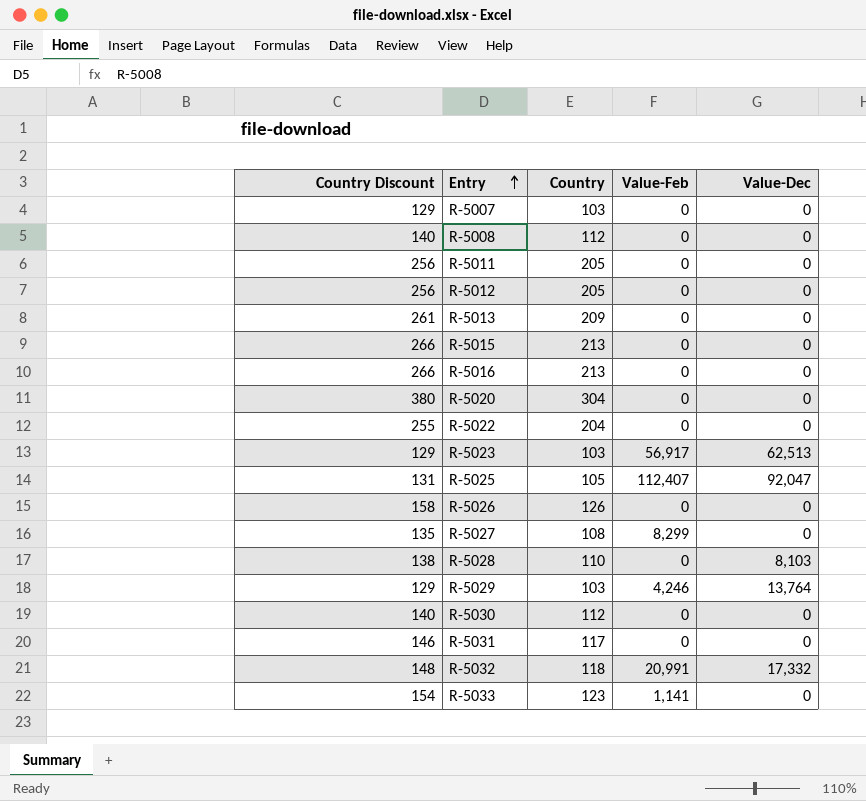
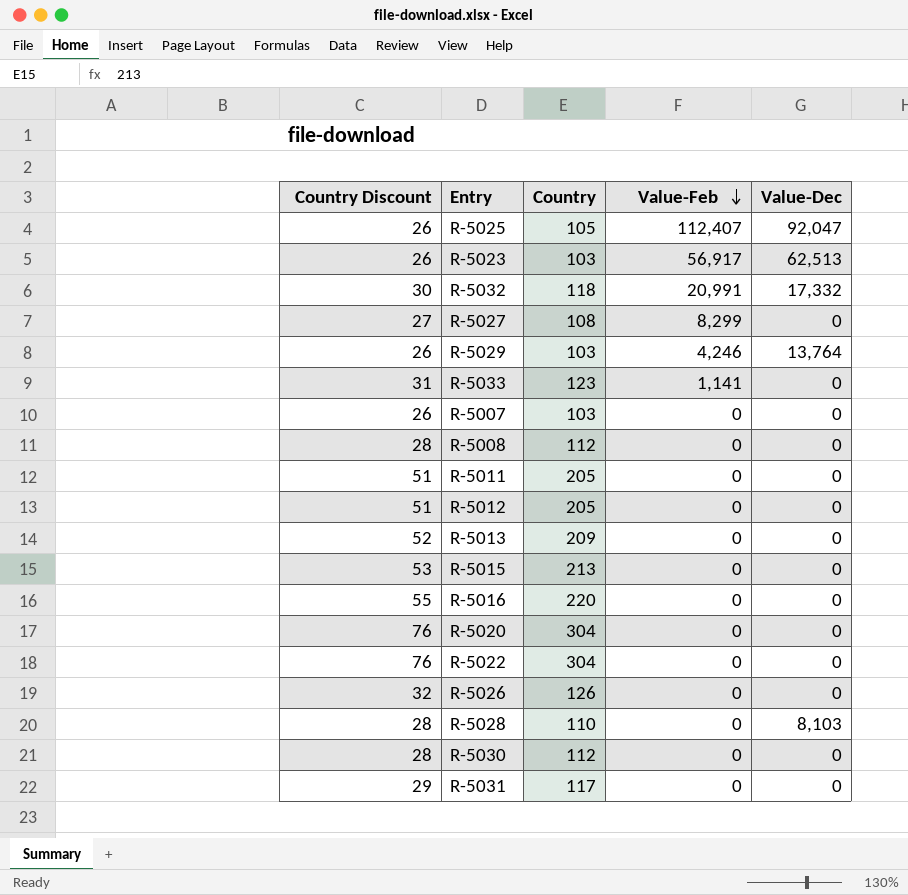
row order: Entry ascending -> Value-Feb descending
column Country Discount | formula: [Country] * 1.25 -> [Country] * 0.25
R-5016 | Country: 213 -> 220
R-5022 | Country: 204 -> 304

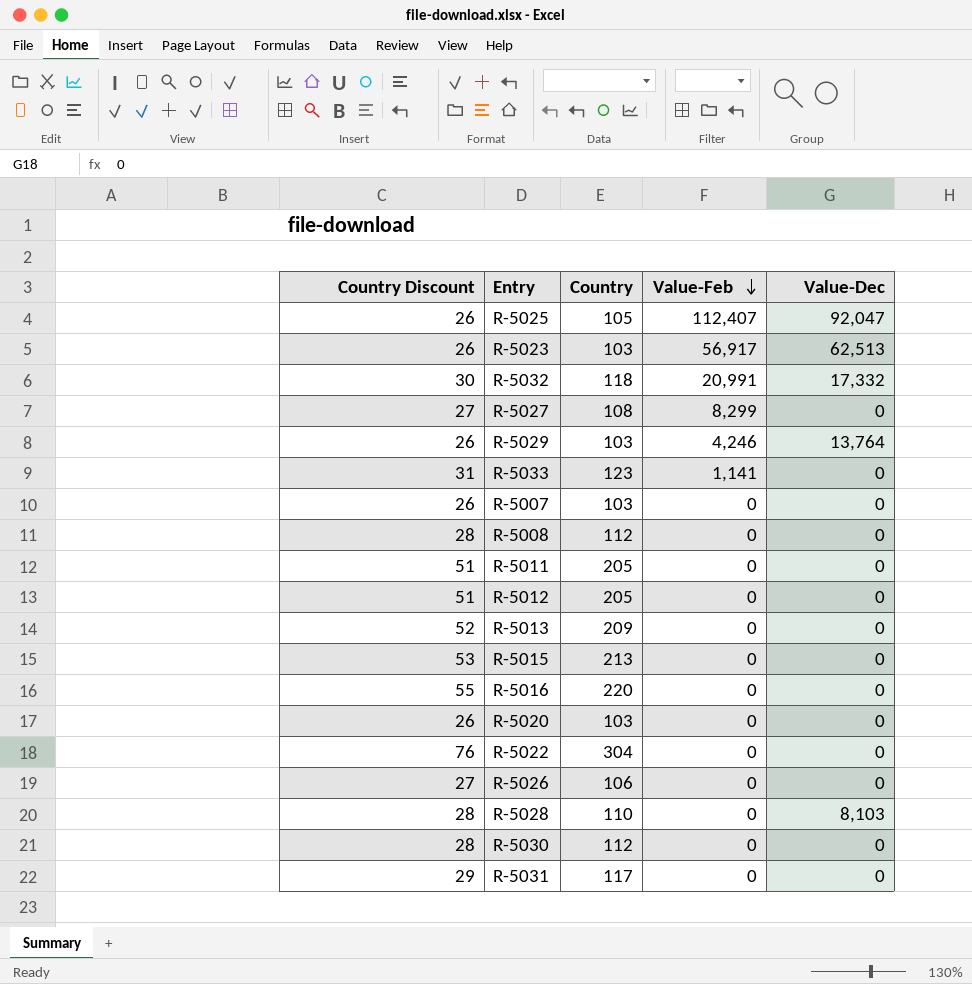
R-5020 | Country Discount: 76 -> 26
R-5020 | Country: 304 -> 103
R-5026 | Country Discount: 32 -> 27
R-5026 | Country: 126 -> 106

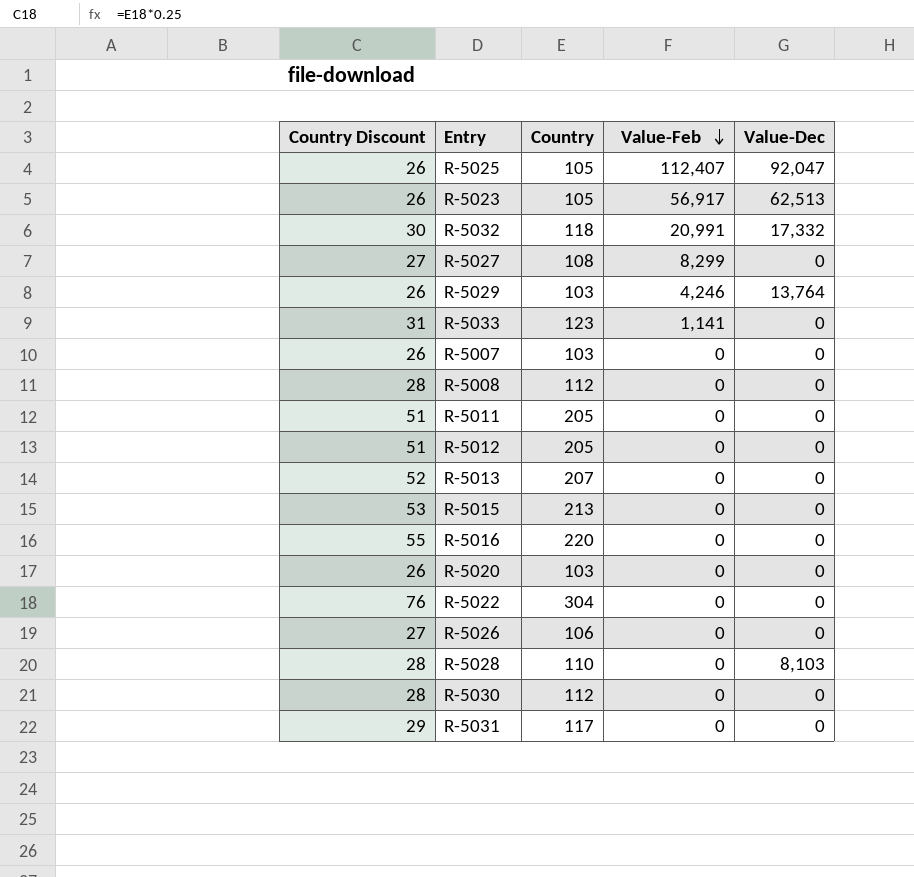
R-5023 | Country: 103 -> 105
R-5013 | Country: 209 -> 207

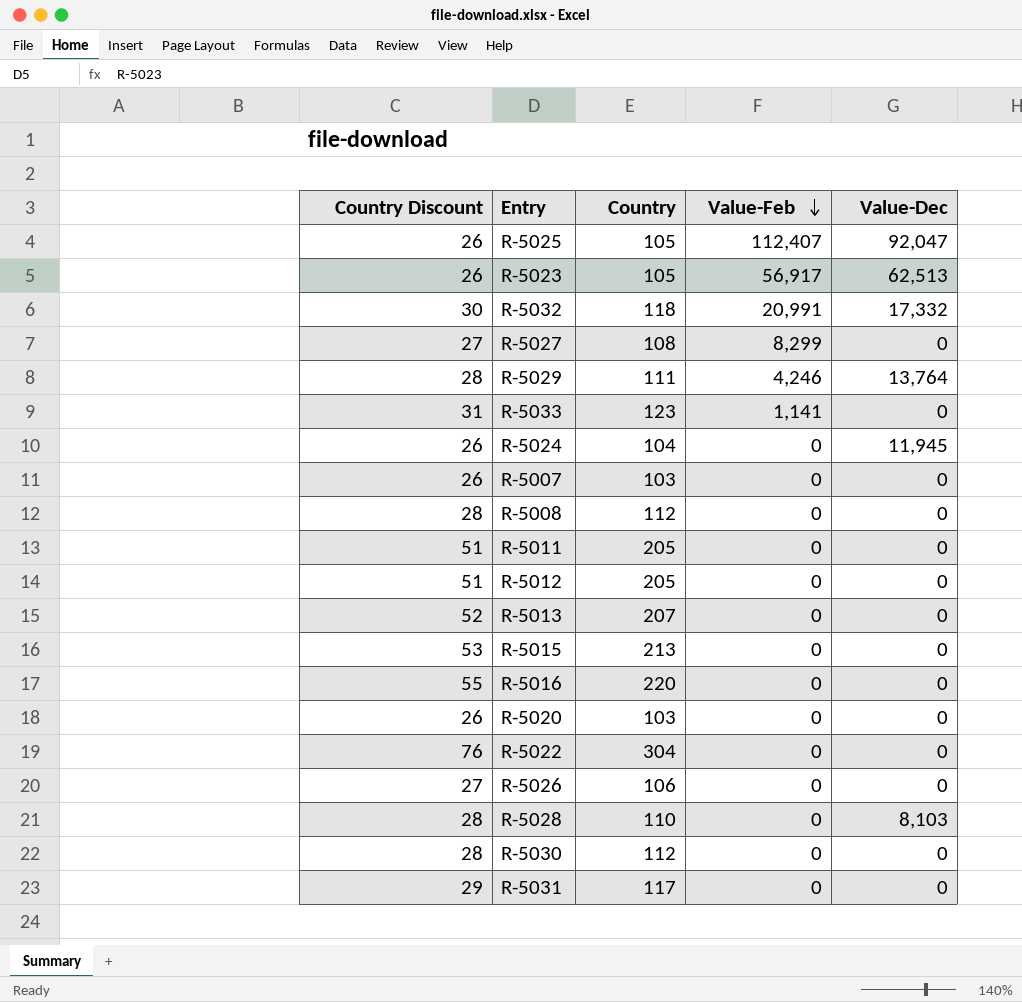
R-5029 | Country Discount: 26 -> 28
R-5029 | Country: 103 -> 111
row R-5024: none -> 26 | 104 | 0 | 11,945

